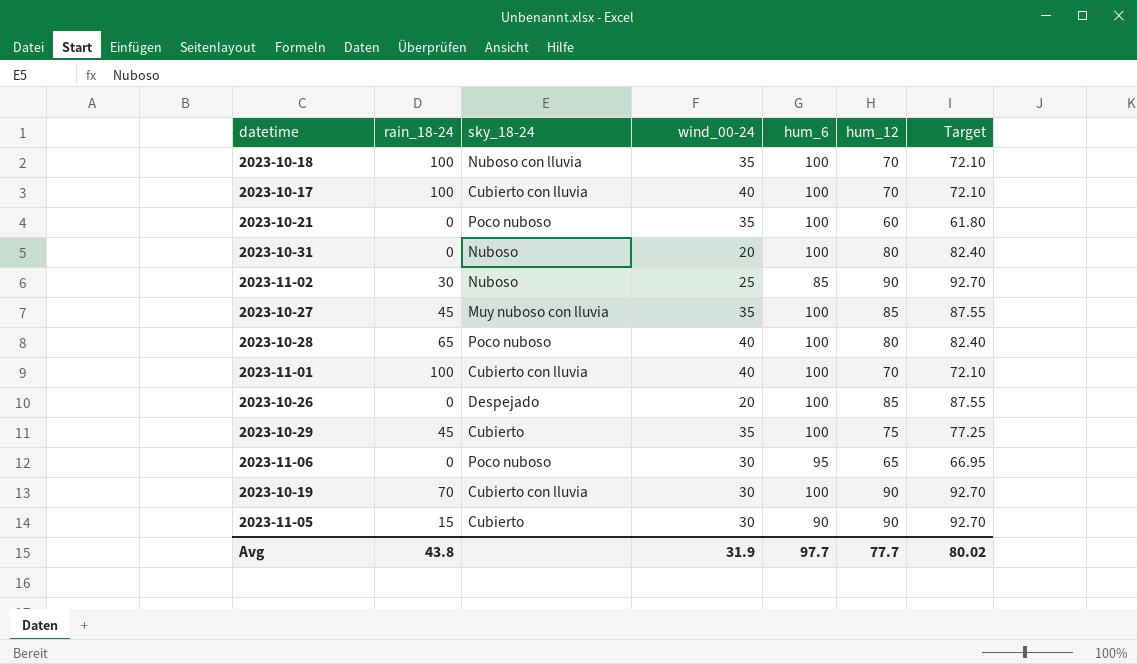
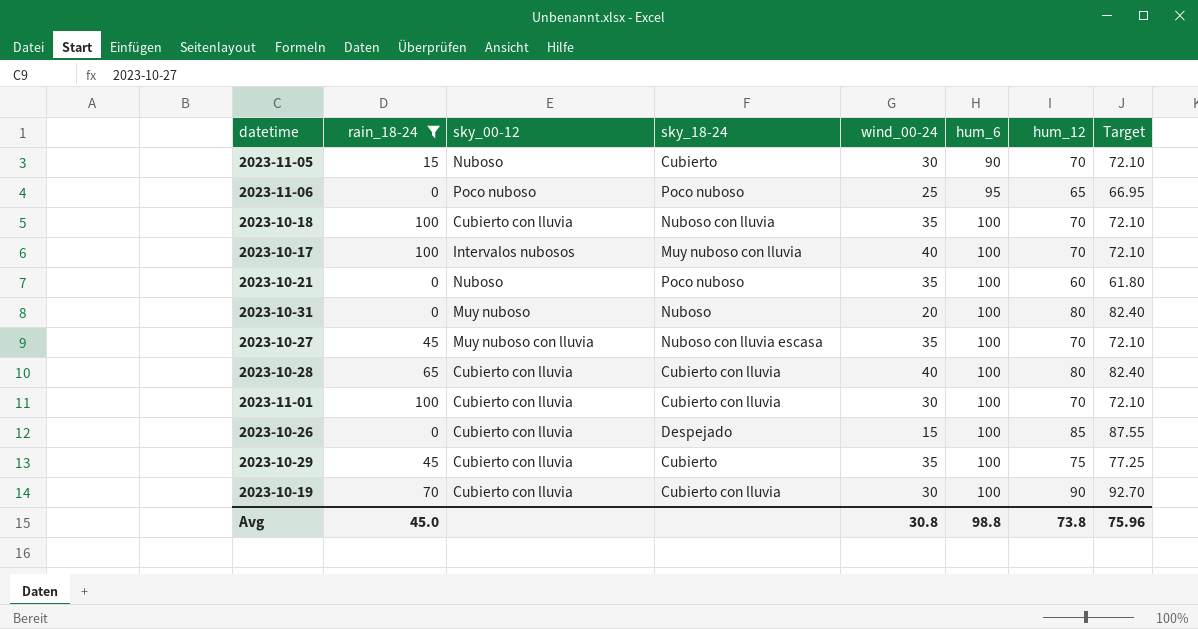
filter: none -> rain_18-24 != 30
row order: none -> hum_6 ascending
column sky_00-12 | position: none -> 3
2023-11-05 | hum_12: 90 -> 70
2023-11-05 | Target: 92.70 -> 72.10
2023-11-06 | wind_00-24: 30 -> 25
2023-10-17 | sky_18-24: Cubierto con lluvia -> Muy nuboso con lluvia
2023-10-27 | sky_18-24: Muy nuboso con lluvia -> Nuboso con lluvia escasa
2023-10-27 | hum_12: 85 -> 70
2023-10-27 | Target: 87.55 -> 72.10
2023-10-28 | sky_18-24: Poco nuboso -> Cubierto con lluvia
2023-11-01 | wind_00-24: 40 -> 30
2023-10-26 | wind_00-24: 20 -> 15
Avg | rain_18-24: 43.8 -> 45.0
Avg | wind_00-24: 31.9 -> 30.8
Avg | hum_6: 97.7 -> 98.8
Avg | hum_12: 77.7 -> 73.8
Avg | Target: 80.02 -> 75.96

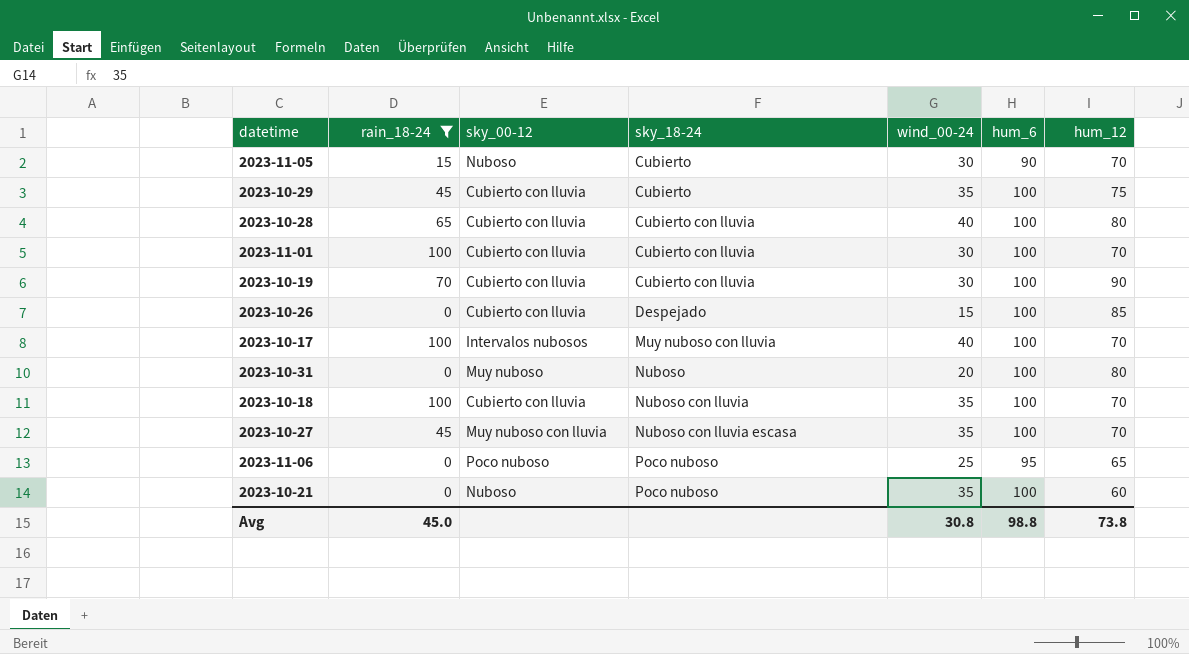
row order: hum_6 ascending -> sky_18-24 ascending
column Target | formula: [hum_12] * 1.03 -> none

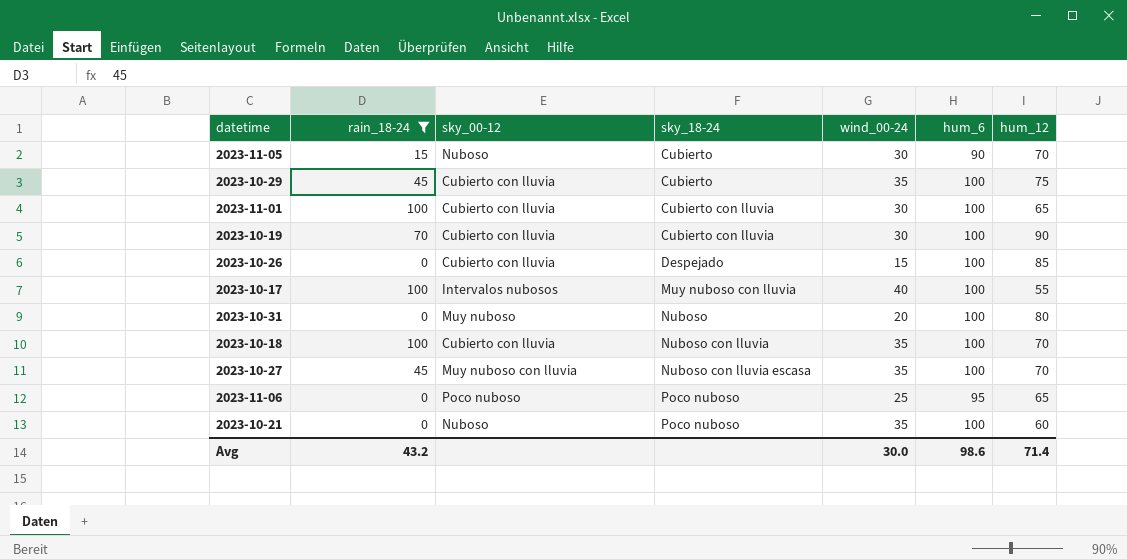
row 2023-10-28: 65 | Cubierto con lluvia | Cubierto con lluvia | 40 | 100 | 80 -> none
2023-11-01 | hum_12: 70 -> 65
2023-10-17 | hum_12: 70 -> 55
Avg | rain_18-24: 45.0 -> 43.2
Avg | wind_00-24: 30.8 -> 30.0
Avg | hum_6: 98.8 -> 98.6
Avg | hum_12: 73.8 -> 71.4

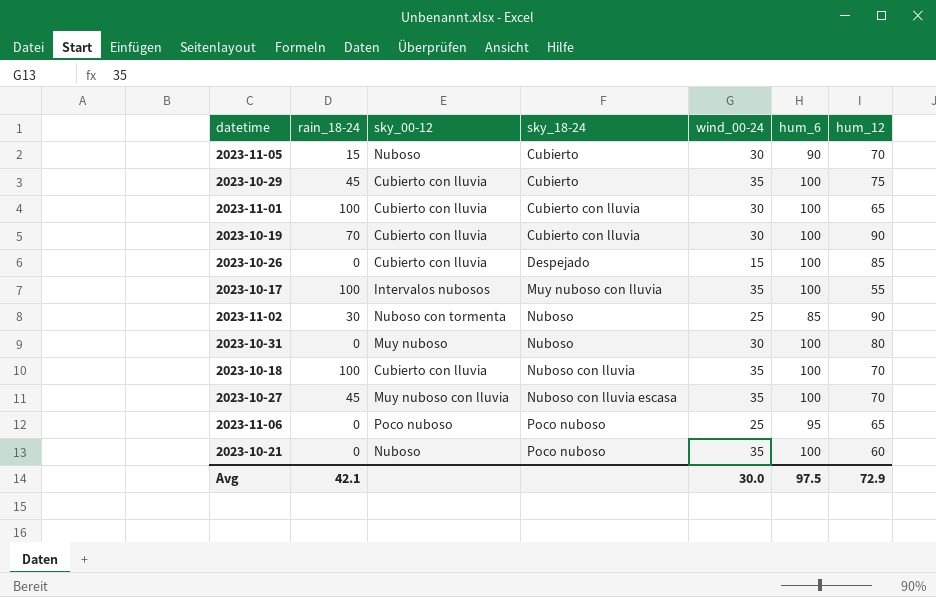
filter: rain_18-24 != 30 -> none
2023-10-17 | wind_00-24: 40 -> 35
2023-10-31 | wind_00-24: 20 -> 30
Avg | rain_18-24: 43.2 -> 42.1
Avg | hum_6: 98.6 -> 97.5
Avg | hum_12: 71.4 -> 72.9

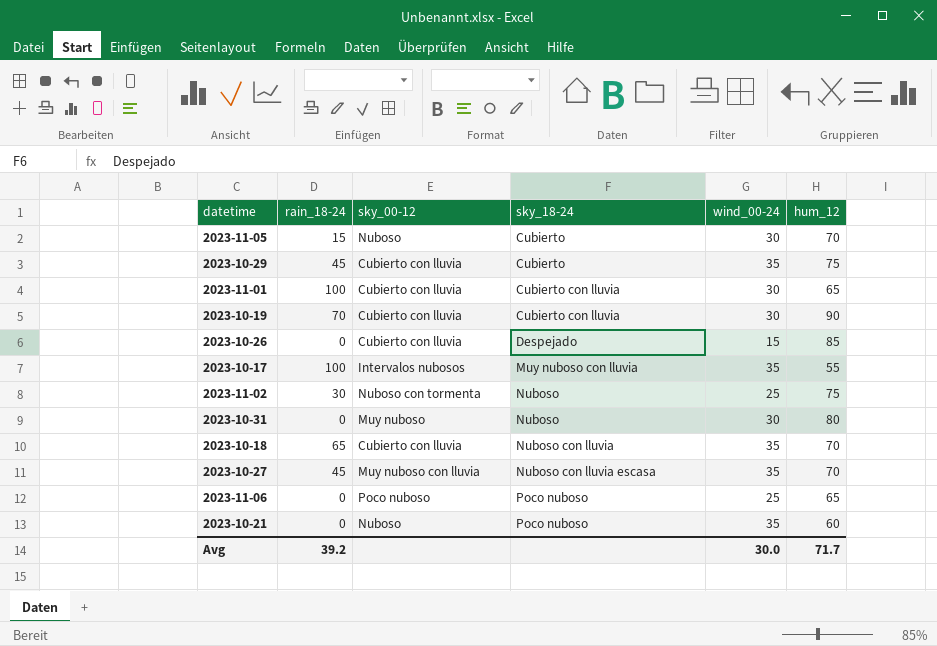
column hum_6 | position: 6 -> none
2023-11-02 | hum_12: 90 -> 75
2023-10-18 | rain_18-24: 100 -> 65
Avg | rain_18-24: 42.1 -> 39.2
Avg | hum_12: 72.9 -> 71.7

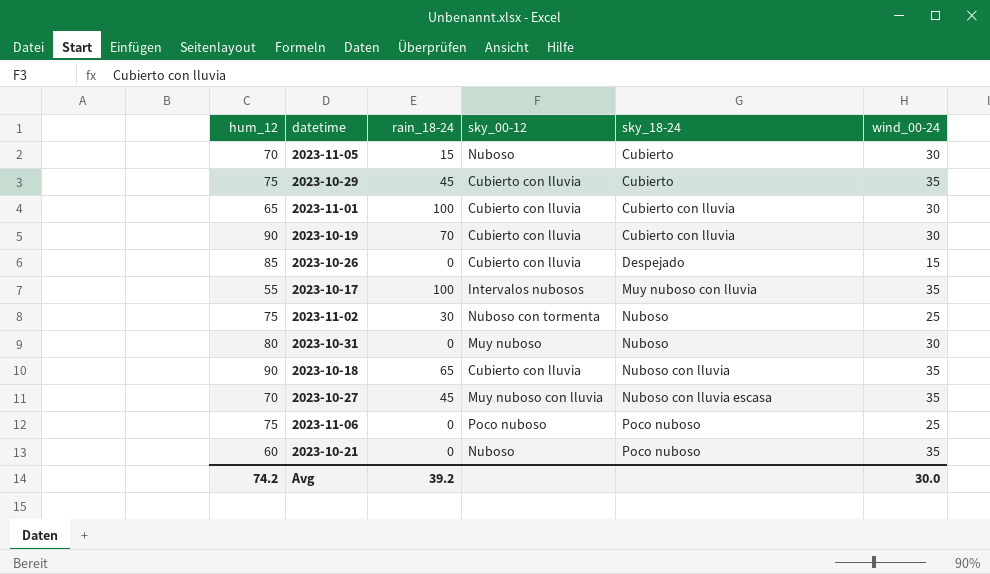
column hum_12 | position: 6 -> 1
2023-10-18 | hum_12: 70 -> 90
2023-11-06 | hum_12: 65 -> 75
Avg | hum_12: 71.7 -> 74.2

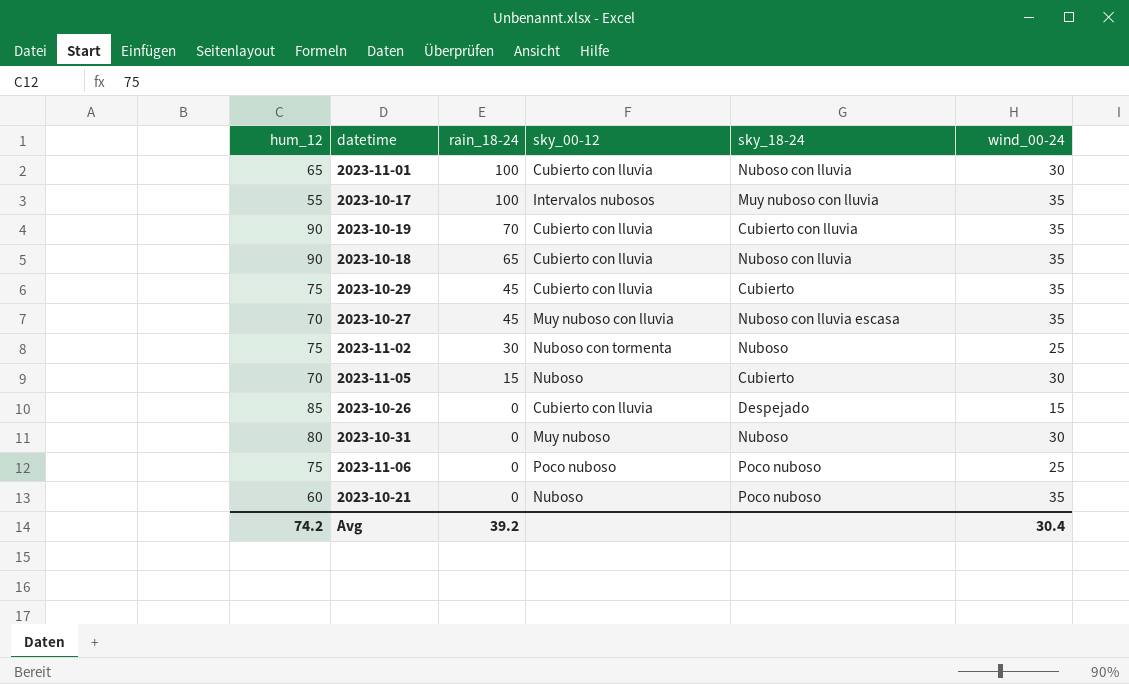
row order: sky_18-24 ascending -> rain_18-24 descending
2023-11-01 | sky_18-24: Cubierto con lluvia -> Nuboso con lluvia
2023-10-19 | wind_00-24: 30 -> 35
Avg | wind_00-24: 30.0 -> 30.4

